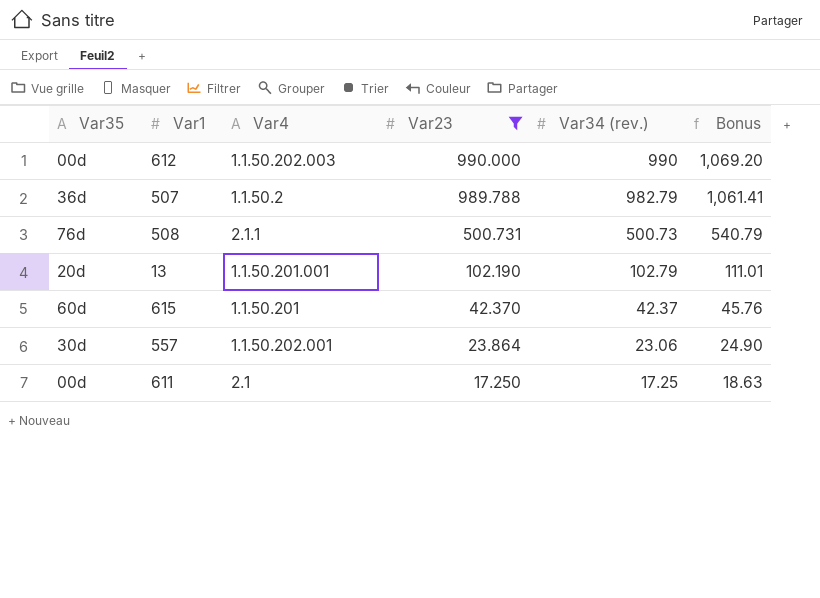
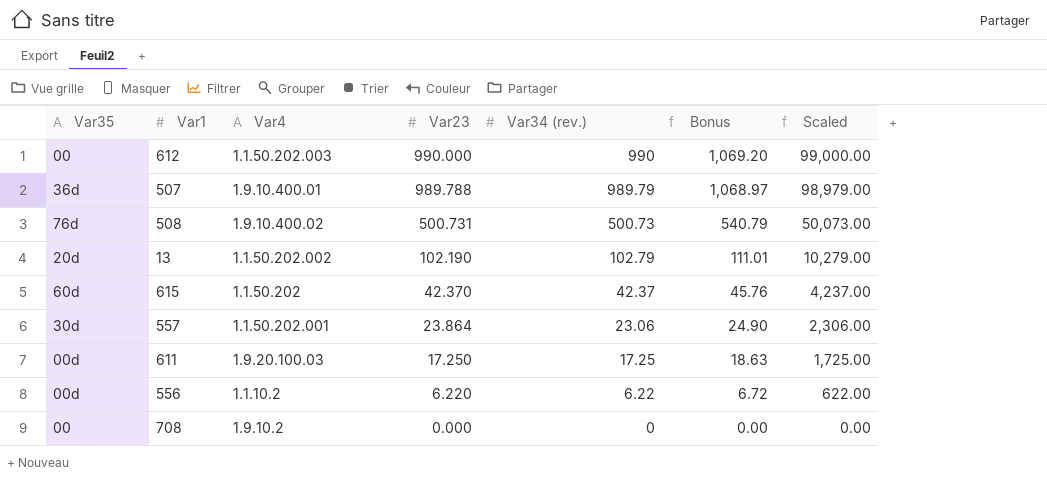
filter: Var23 >= 17.250 -> none
column Scaled | formula: none -> [Var34 (rev.)] * 100
612 | Var35: 00d -> 00
507 | Var4: 1.1.50.2 -> 1.9.10.400.01
507 | Var34 (rev.): 982.79 -> 989.79
507 | Bonus: 1,061.41 -> 1,068.97
508 | Var4: 2.1.1 -> 1.9.10.400.02
13 | Var4: 1.1.50.201.001 -> 1.1.50.202.002
615 | Var4: 1.1.50.201 -> 1.1.50.202
611 | Var4: 2.1 -> 1.9.20.100.03

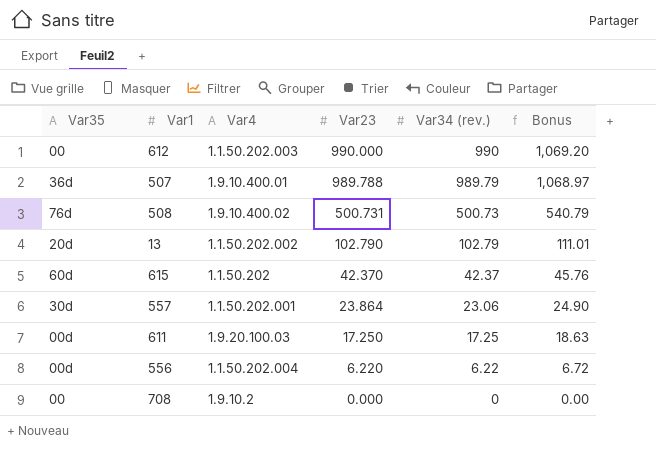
column Scaled | formula: [Var34 (rev.)] * 100 -> none
13 | Var23: 102.190 -> 102.790
556 | Var4: 1.1.10.2 -> 1.1.50.202.004

